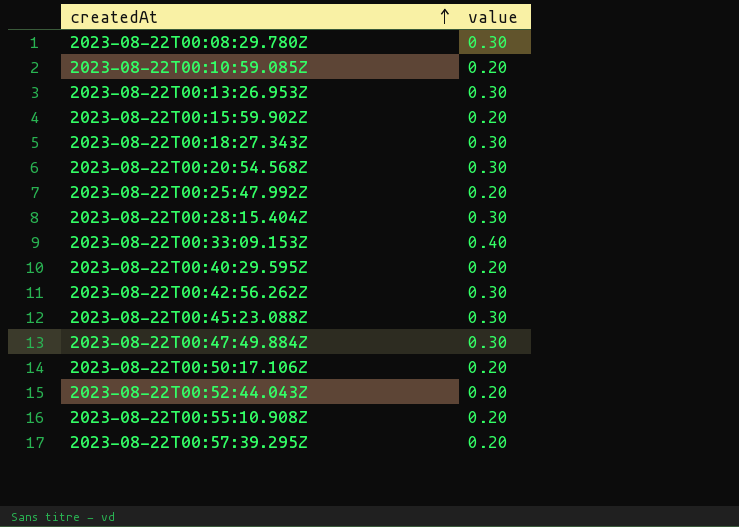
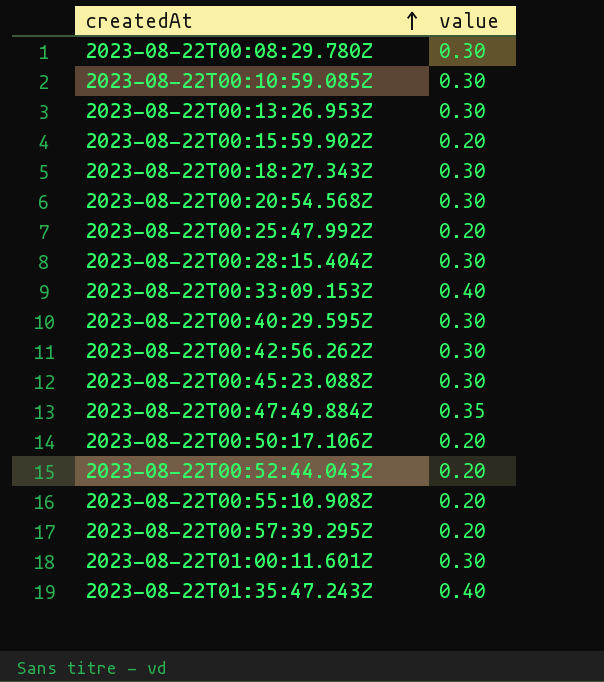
2023-08-22T00:10:59.085Z | value: 0.20 -> 0.30
2023-08-22T00:40:29.595Z | value: 0.20 -> 0.30
2023-08-22T00:47:49.884Z | value: 0.30 -> 0.35
row 2023-08-22T01:00:11.601Z: none -> 0.30
row 2023-08-22T01:35:47.243Z: none -> 0.40

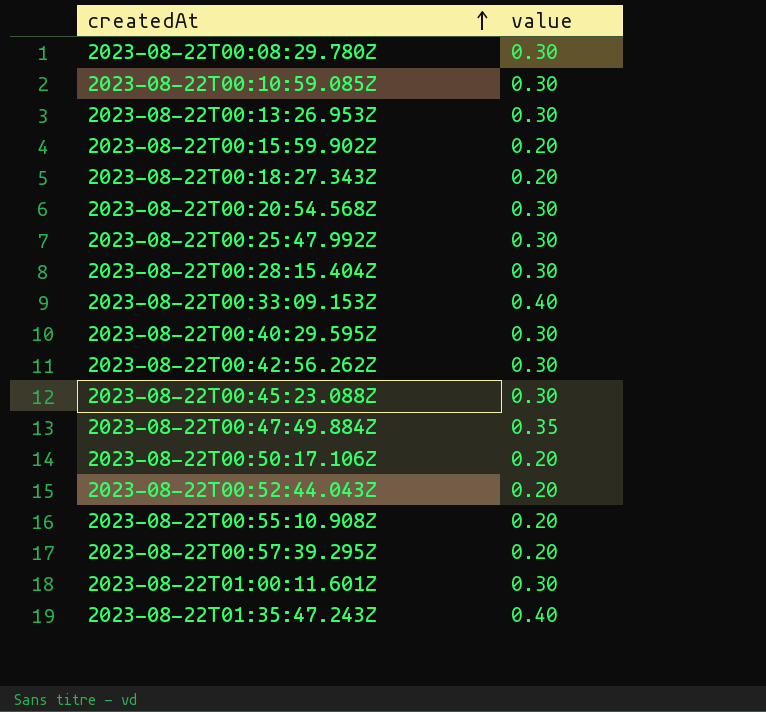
2023-08-22T00:18:27.343Z | value: 0.30 -> 0.20
2023-08-22T00:25:47.992Z | value: 0.20 -> 0.30

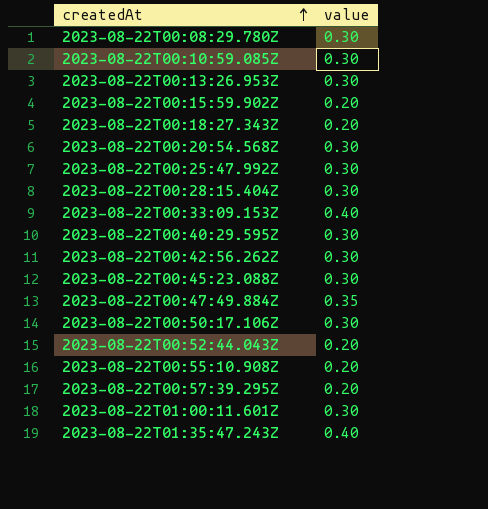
2023-08-22T00:50:17.106Z | value: 0.20 -> 0.30

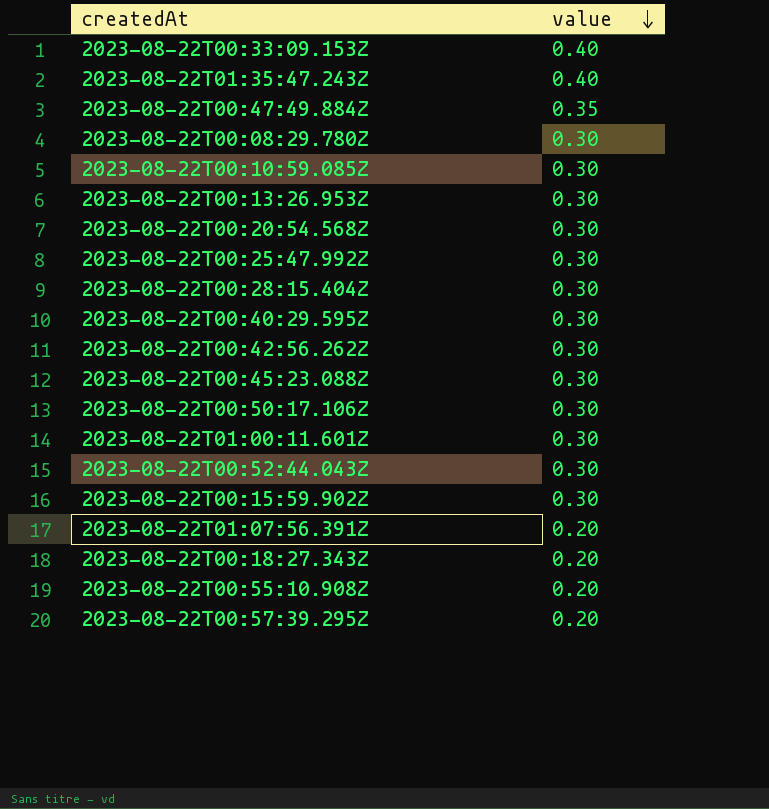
row order: createdAt ascending -> value descending
2023-08-22T00:52:44.043Z | value: 0.20 -> 0.30
2023-08-22T00:15:59.902Z | value: 0.20 -> 0.30
row 2023-08-22T01:07:56.391Z: none -> 0.20

